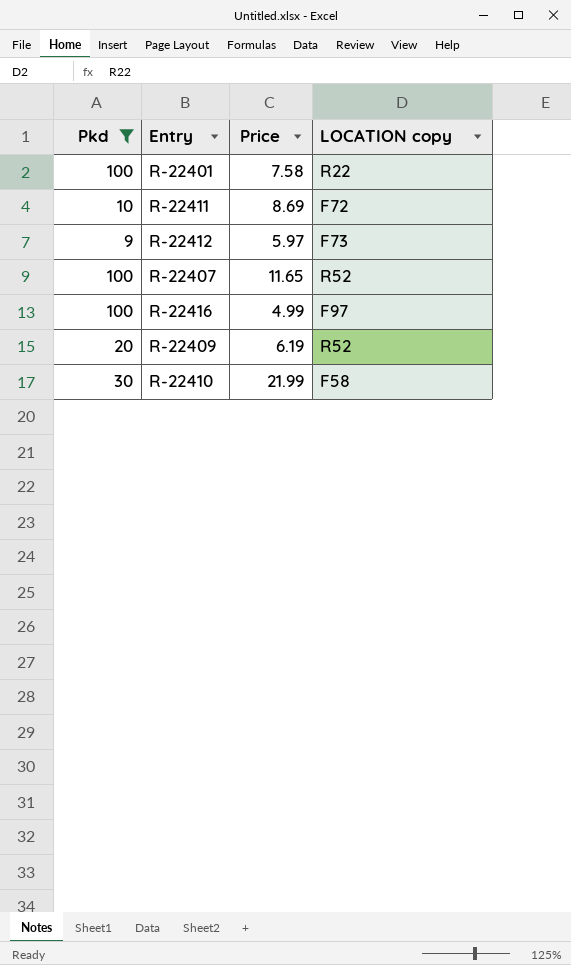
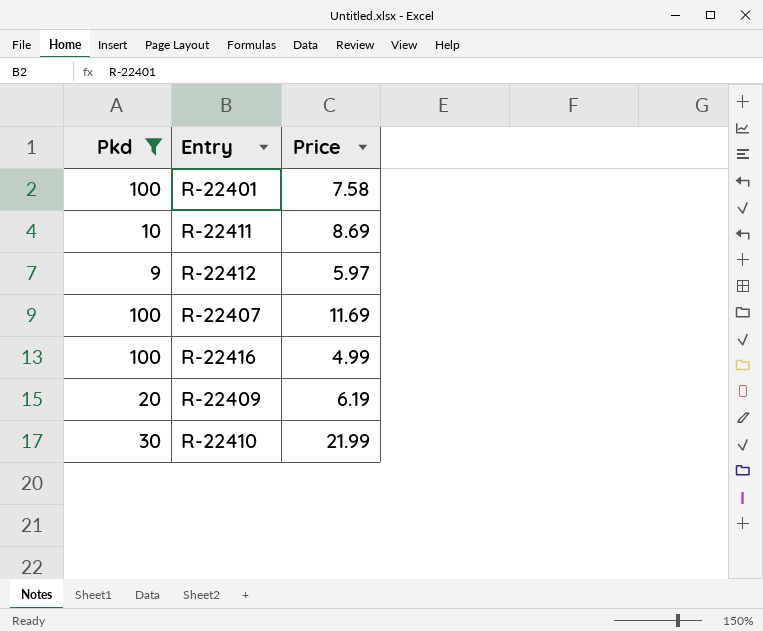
column LOCATION copy | position: 4 -> none
R-22407 | Price: 11.65 -> 11.69

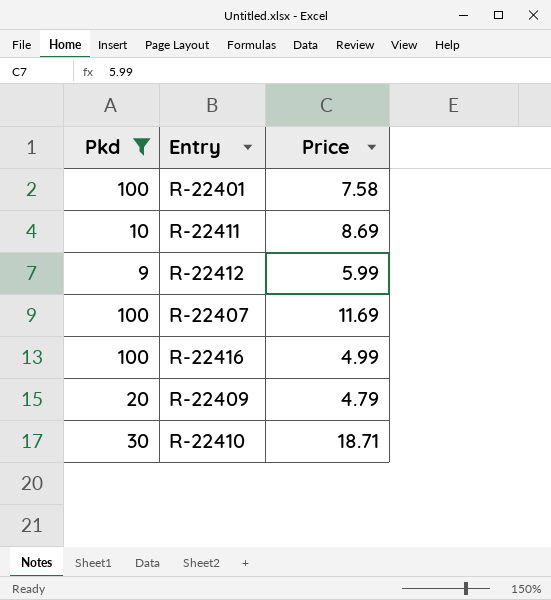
R-22412 | Price: 5.97 -> 5.99
R-22409 | Price: 6.19 -> 4.79
R-22410 | Price: 21.99 -> 18.71

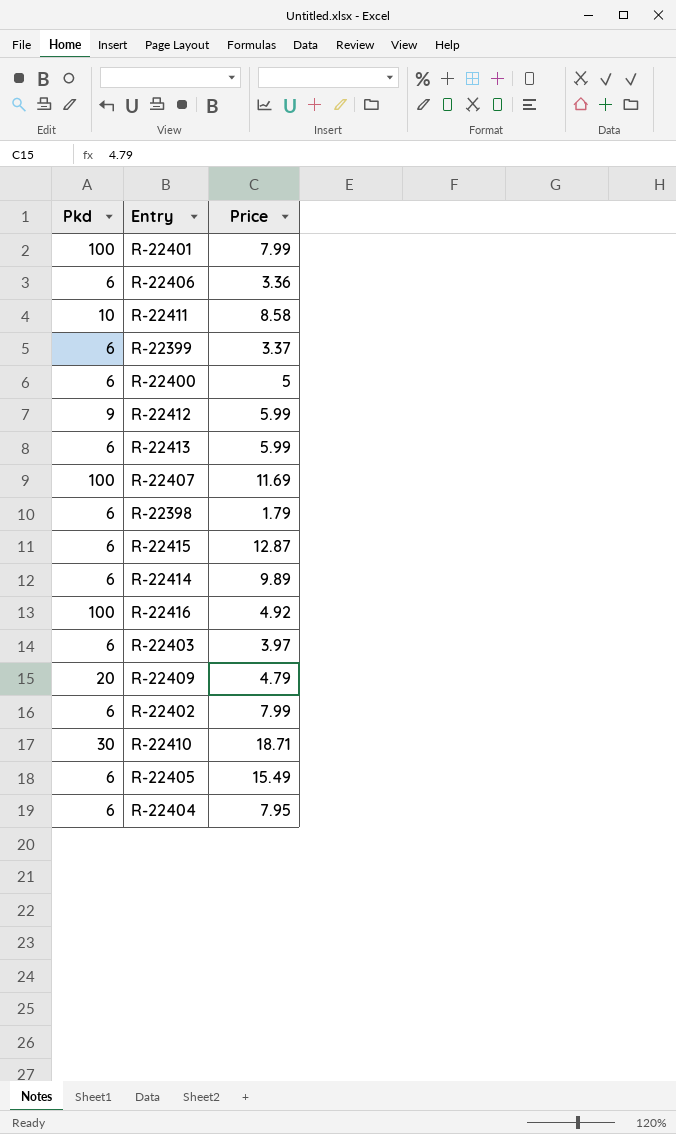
filter: Pkd != 6 -> none
R-22401 | Price: 7.58 -> 7.99
R-22411 | Price: 8.69 -> 8.58
R-22416 | Price: 4.99 -> 4.92

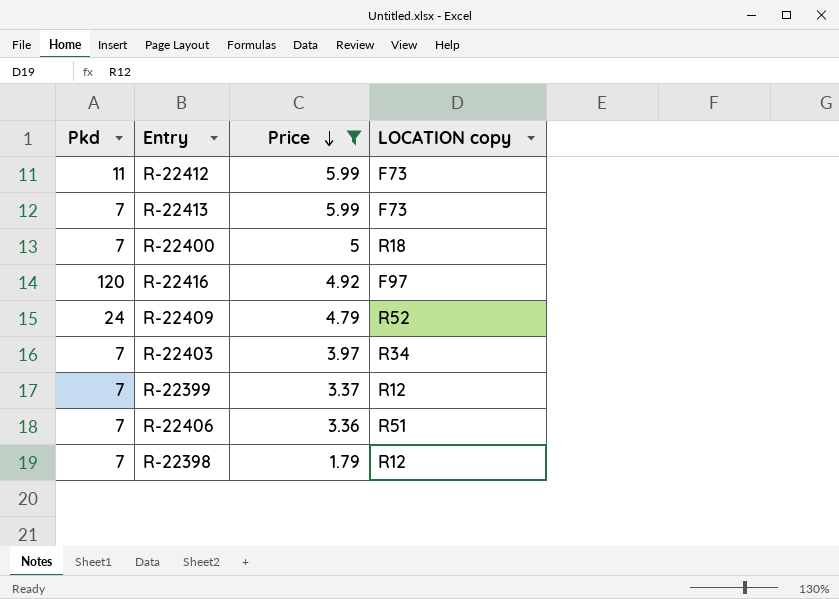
filter: none -> Price <= 5.99
row order: none -> Price descending
column LOCATION copy | position: none -> 4
R-22412 | Pkd: 9 -> 11
R-22413 | Pkd: 6 -> 7
R-22400 | Pkd: 6 -> 7
R-22416 | Pkd: 100 -> 120
R-22409 | Pkd: 20 -> 24
R-22403 | Pkd: 6 -> 7
R-22399 | Pkd: 6 -> 7
R-22406 | Pkd: 6 -> 7
R-22398 | Pkd: 6 -> 7

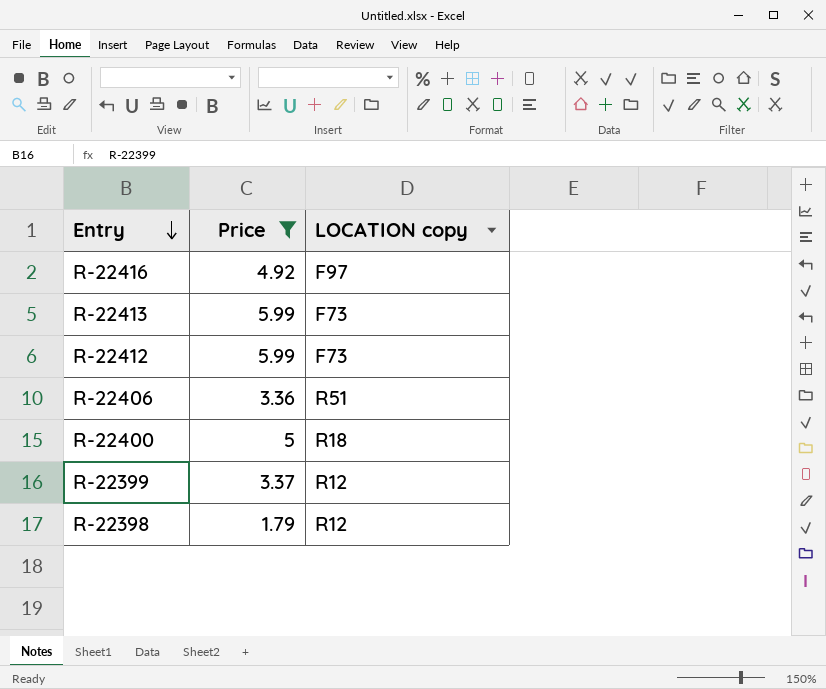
row order: Price descending -> Entry descending
column Pkd | position: 1 -> none
row R-22409: 24 | 4.79 | R52 -> none
row R-22403: 7 | 3.97 | R34 -> none

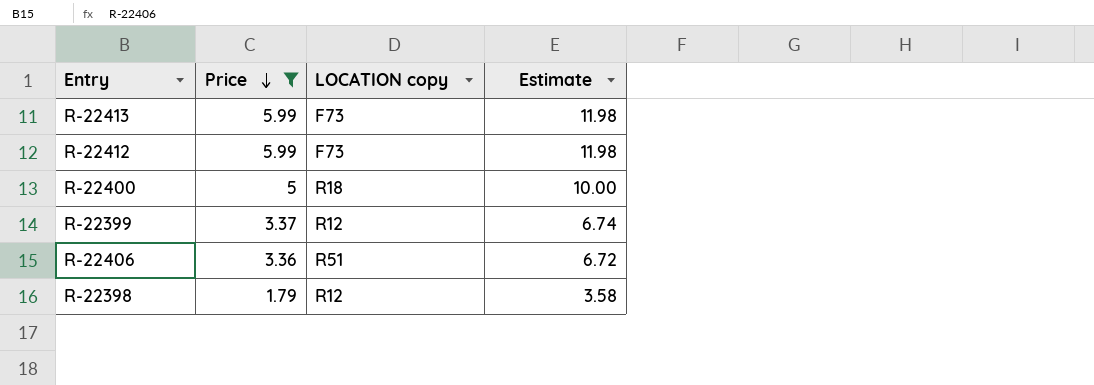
row order: Entry descending -> Price descending
column Estimate | formula: none -> [Price] * 2
row R-22416: 4.92 | F97 -> none

